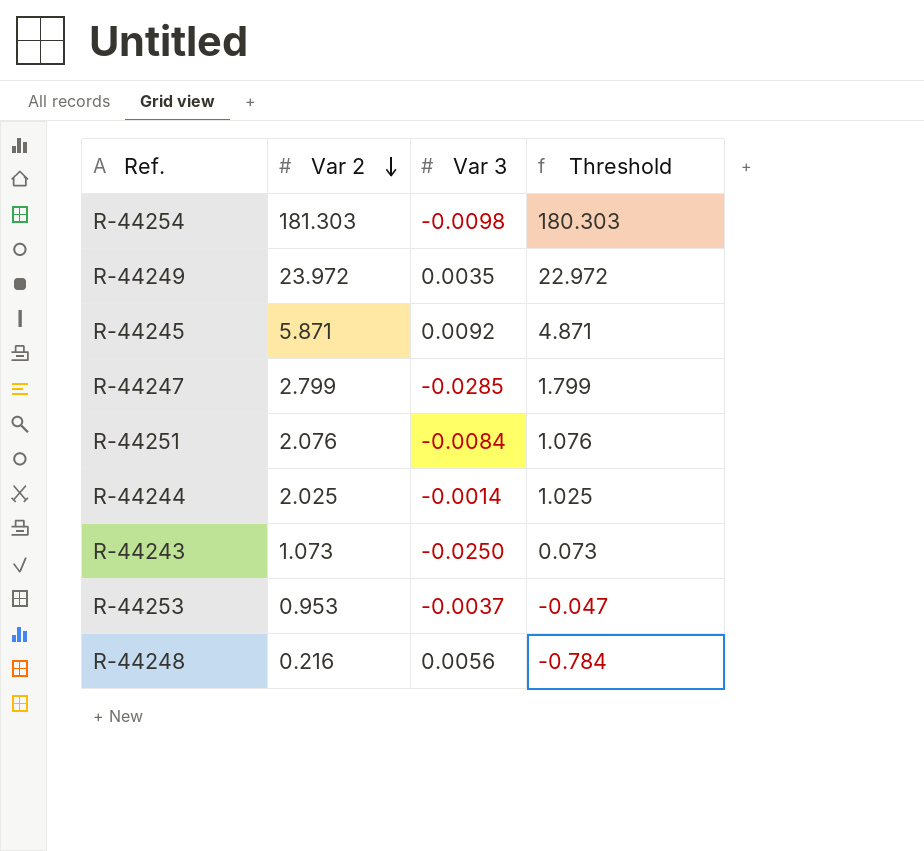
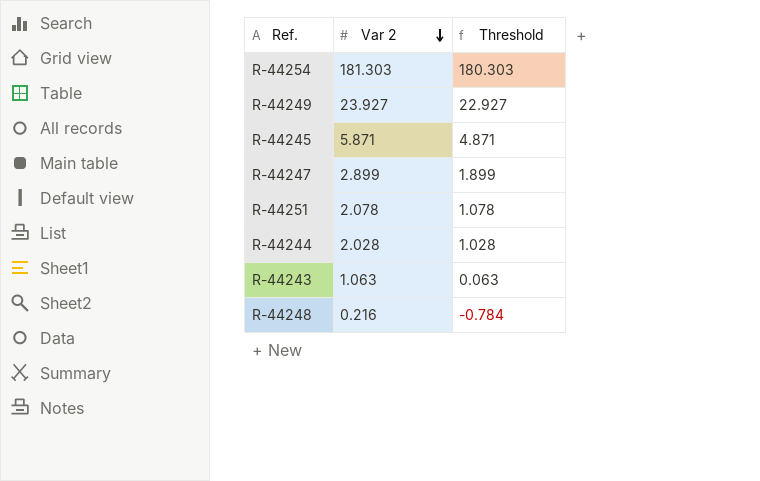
column Var 3 | position: 3 -> none
row R-44253: 0.953 | -0.0037 | -0.047 -> none
R-44249 | Var 2: 23.972 -> 23.927
R-44249 | Threshold: 22.972 -> 22.927
R-44247 | Var 2: 2.799 -> 2.899
R-44247 | Threshold: 1.799 -> 1.899
R-44251 | Var 2: 2.076 -> 2.078
R-44251 | Threshold: 1.076 -> 1.078
R-44244 | Var 2: 2.025 -> 2.028
R-44244 | Threshold: 1.025 -> 1.028
R-44243 | Var 2: 1.073 -> 1.063
R-44243 | Threshold: 0.073 -> 0.063

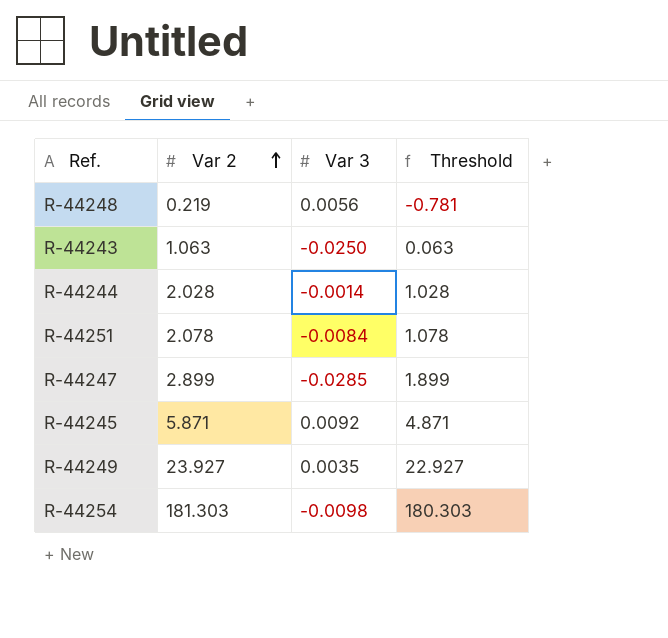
row order: Var 2 descending -> Var 2 ascending
column Var 3 | position: none -> 3
R-44248 | Var 2: 0.216 -> 0.219
R-44248 | Threshold: -0.784 -> -0.781

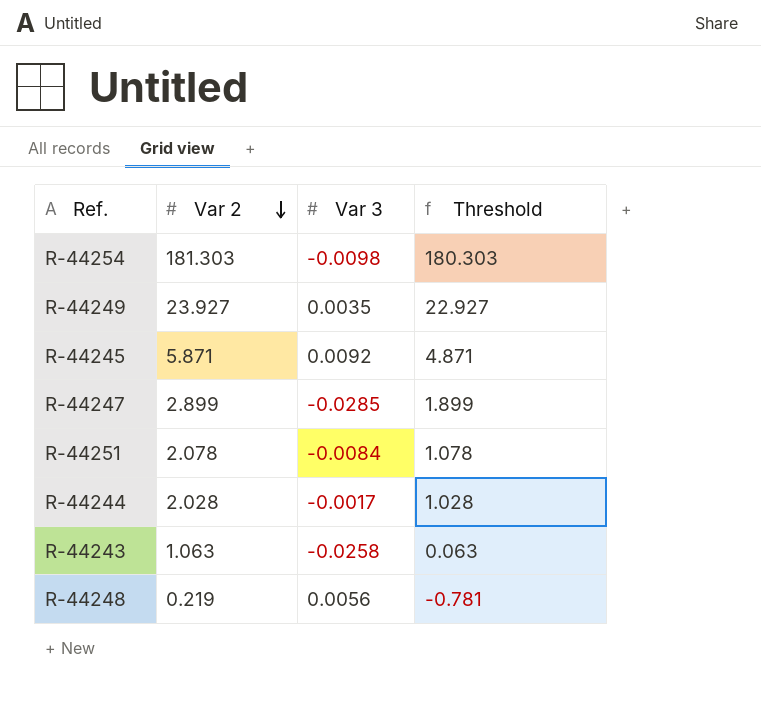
row order: Var 2 ascending -> Var 2 descending
R-44244 | Var 3: -0.0014 -> -0.0017
R-44243 | Var 3: -0.0250 -> -0.0258

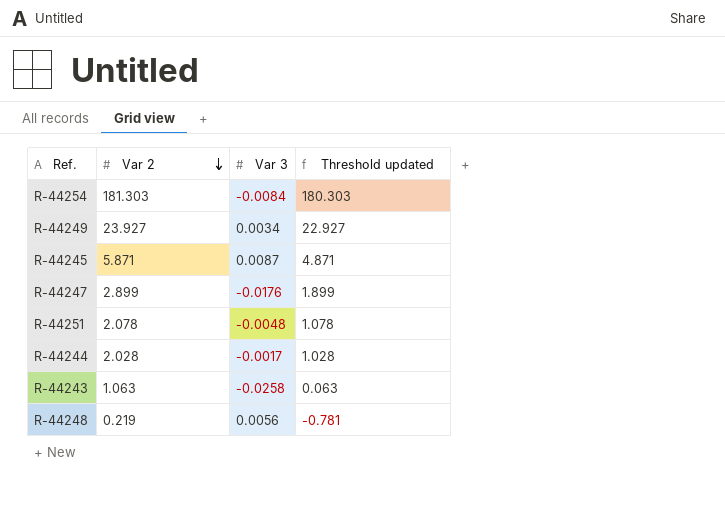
column name: Threshold -> Threshold updated
R-44254 | Var 3: -0.0098 -> -0.0084
R-44249 | Var 3: 0.0035 -> 0.0034
R-44245 | Var 3: 0.0092 -> 0.0087
R-44247 | Var 3: -0.0285 -> -0.0176
R-44251 | Var 3: -0.0084 -> -0.0048

